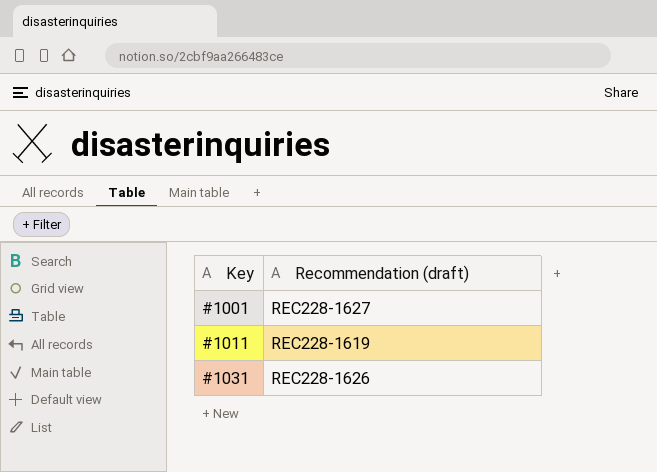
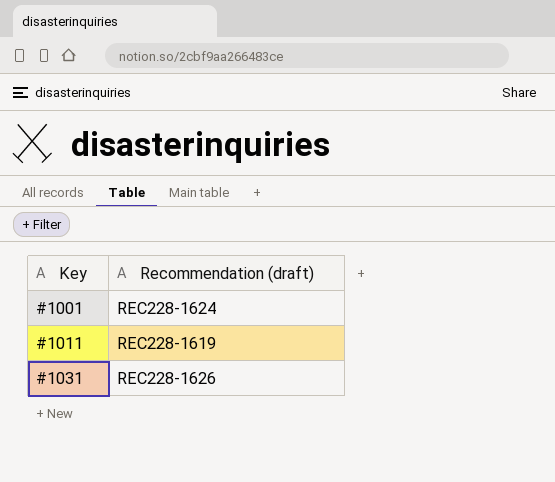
#1001 | Recommendation (draft): REC228-1627 -> REC228-1624

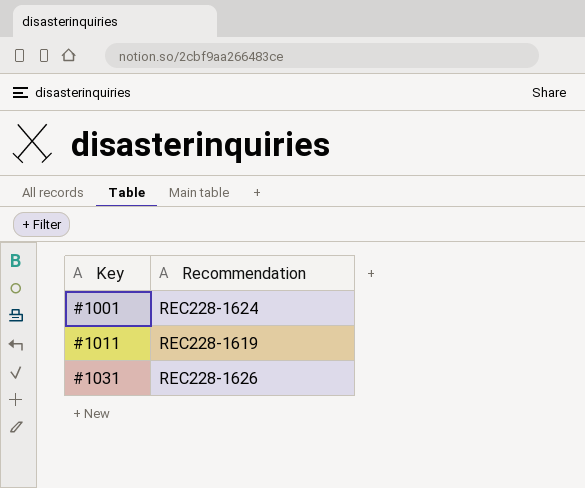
column name: Recommendation (draft) -> Recommendation

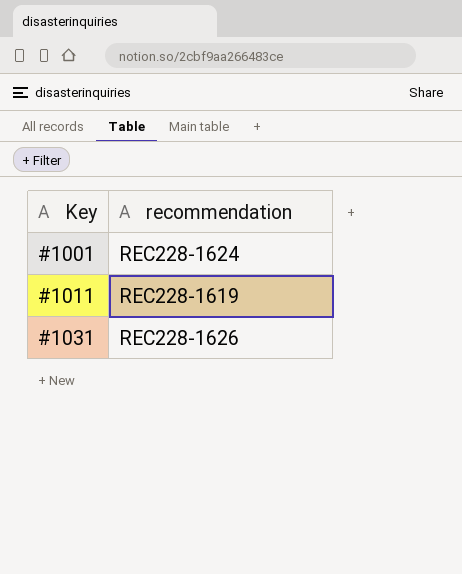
column name: Recommendation -> recommendation

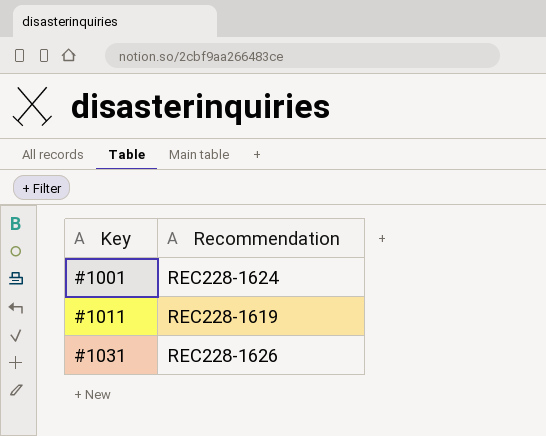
column name: recommendation -> Recommendation

